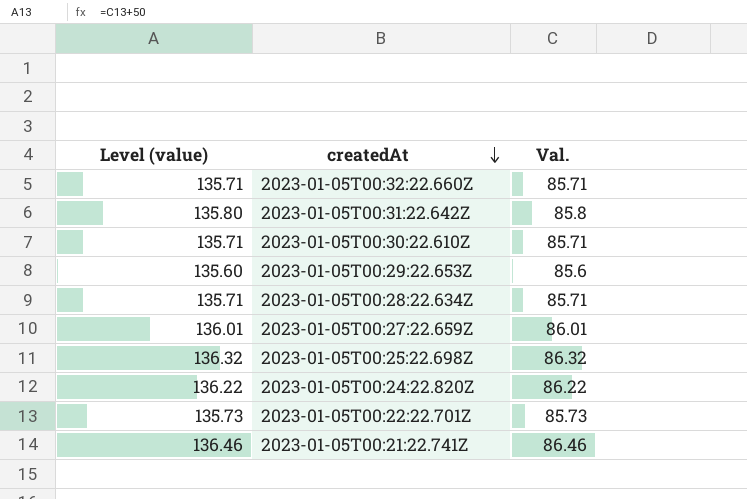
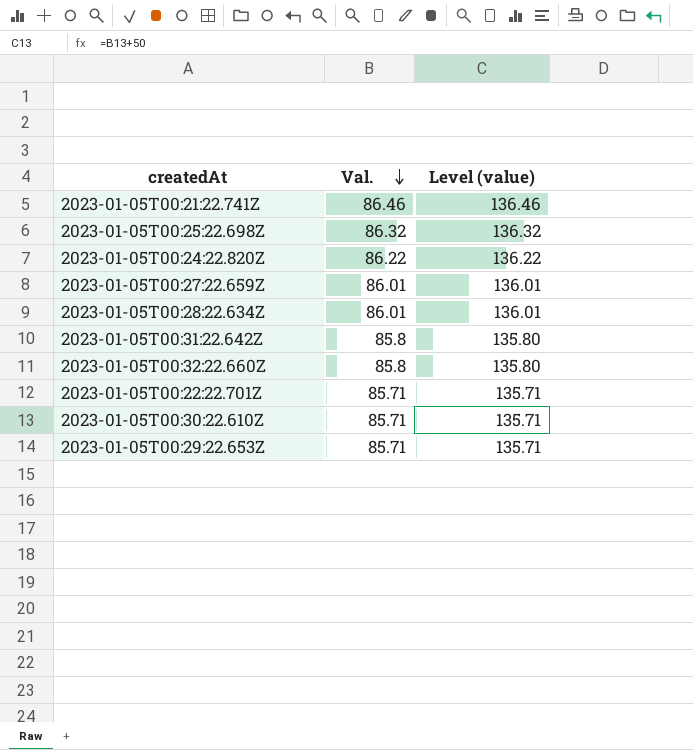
row order: createdAt descending -> Val. descending
column Level (value) | position: 1 -> 3
2023-01-05T00:28:22.634Z | Val.: 85.71 -> 86.01
2023-01-05T00:28:22.634Z | Level (value): 135.71 -> 136.01
2023-01-05T00:32:22.660Z | Val.: 85.71 -> 85.8
2023-01-05T00:32:22.660Z | Level (value): 135.71 -> 135.80
2023-01-05T00:22:22.701Z | Val.: 85.73 -> 85.71
2023-01-05T00:22:22.701Z | Level (value): 135.73 -> 135.71
2023-01-05T00:29:22.653Z | Val.: 85.6 -> 85.71
2023-01-05T00:29:22.653Z | Level (value): 135.60 -> 135.71

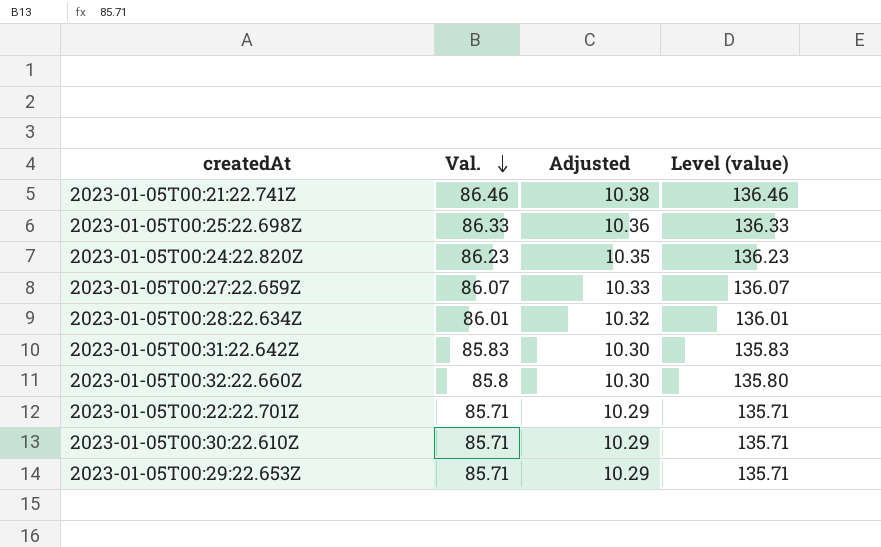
column Adjusted | formula: none -> [Val.] * 0.12
2023-01-05T00:25:22.698Z | Val.: 86.32 -> 86.33
2023-01-05T00:25:22.698Z | Level (value): 136.32 -> 136.33
2023-01-05T00:24:22.820Z | Val.: 86.22 -> 86.23
2023-01-05T00:24:22.820Z | Level (value): 136.22 -> 136.23
2023-01-05T00:27:22.659Z | Val.: 86.01 -> 86.07
2023-01-05T00:27:22.659Z | Level (value): 136.01 -> 136.07
2023-01-05T00:31:22.642Z | Val.: 85.8 -> 85.83
2023-01-05T00:31:22.642Z | Level (value): 135.80 -> 135.83

